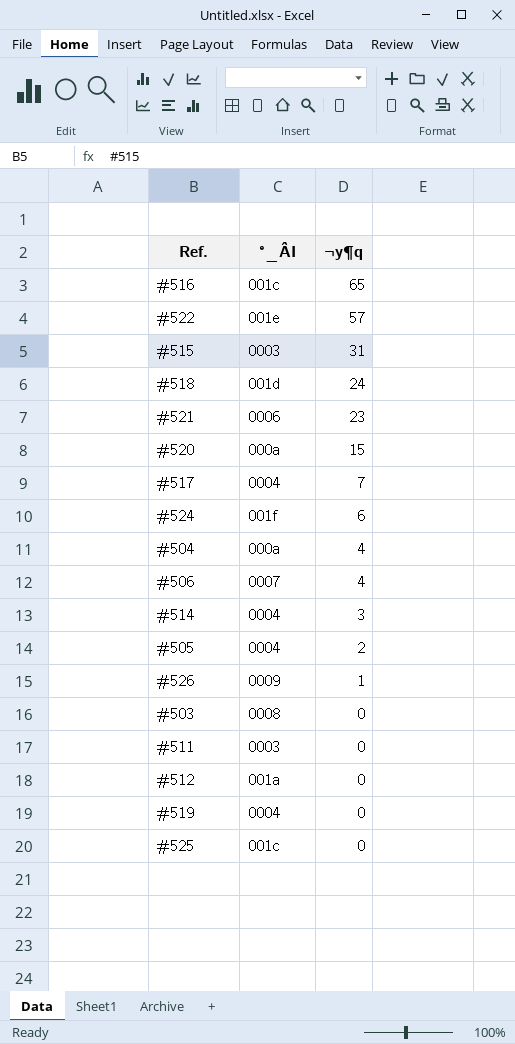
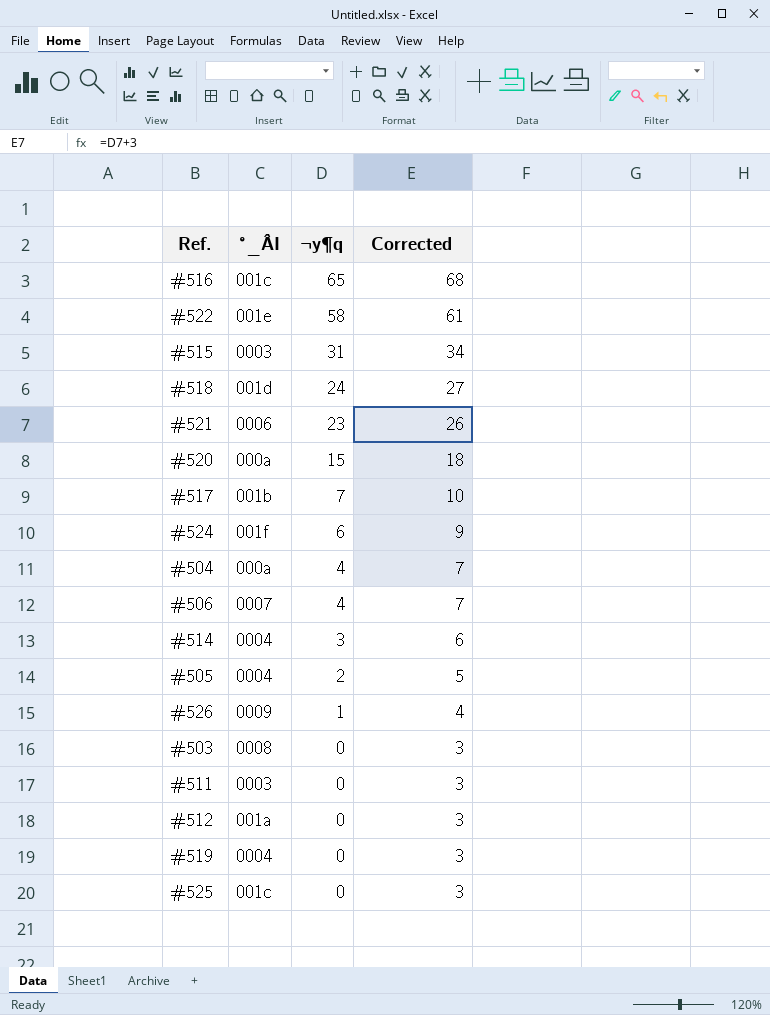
column Corrected | formula: none -> [¬y¶q] + 3
#522 | ¬y¶q: 57 -> 58
#517 | °_ÂI: 0004 -> 001b

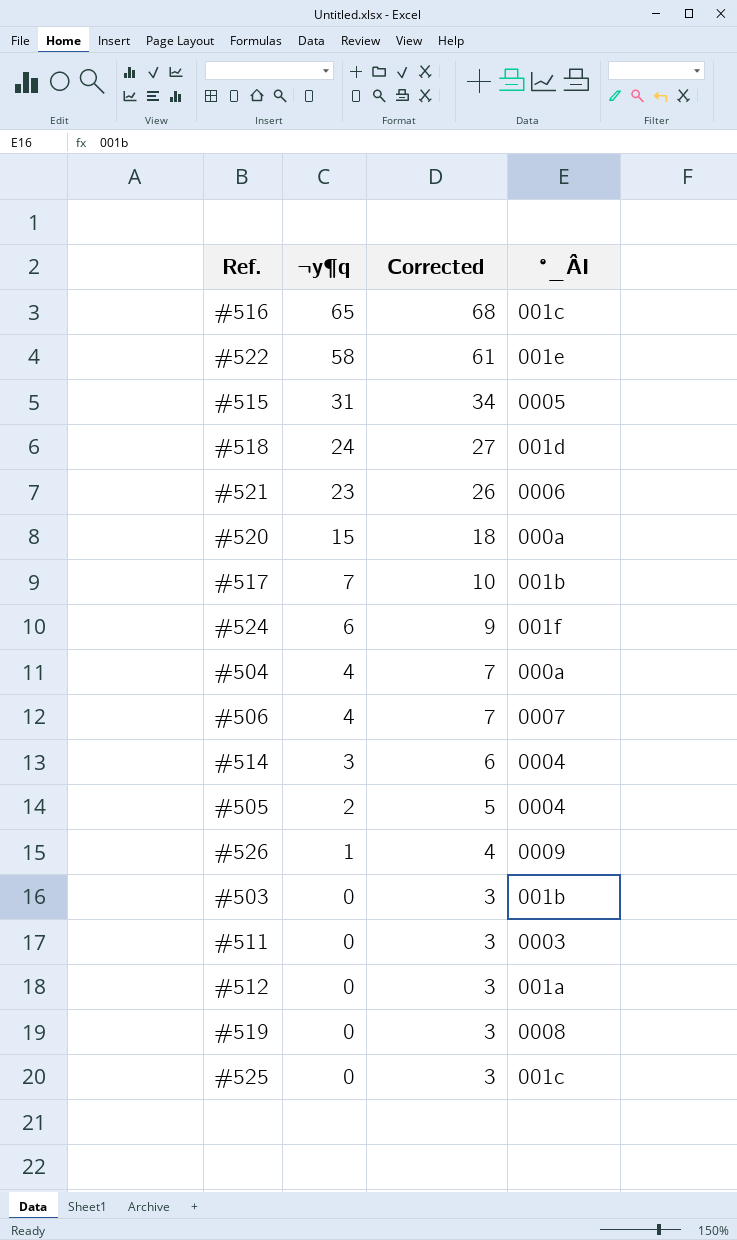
column °_ÂI | position: 2 -> 4
#515 | °_ÂI: 0003 -> 0005
#503 | °_ÂI: 0008 -> 001b
#519 | °_ÂI: 0004 -> 0008

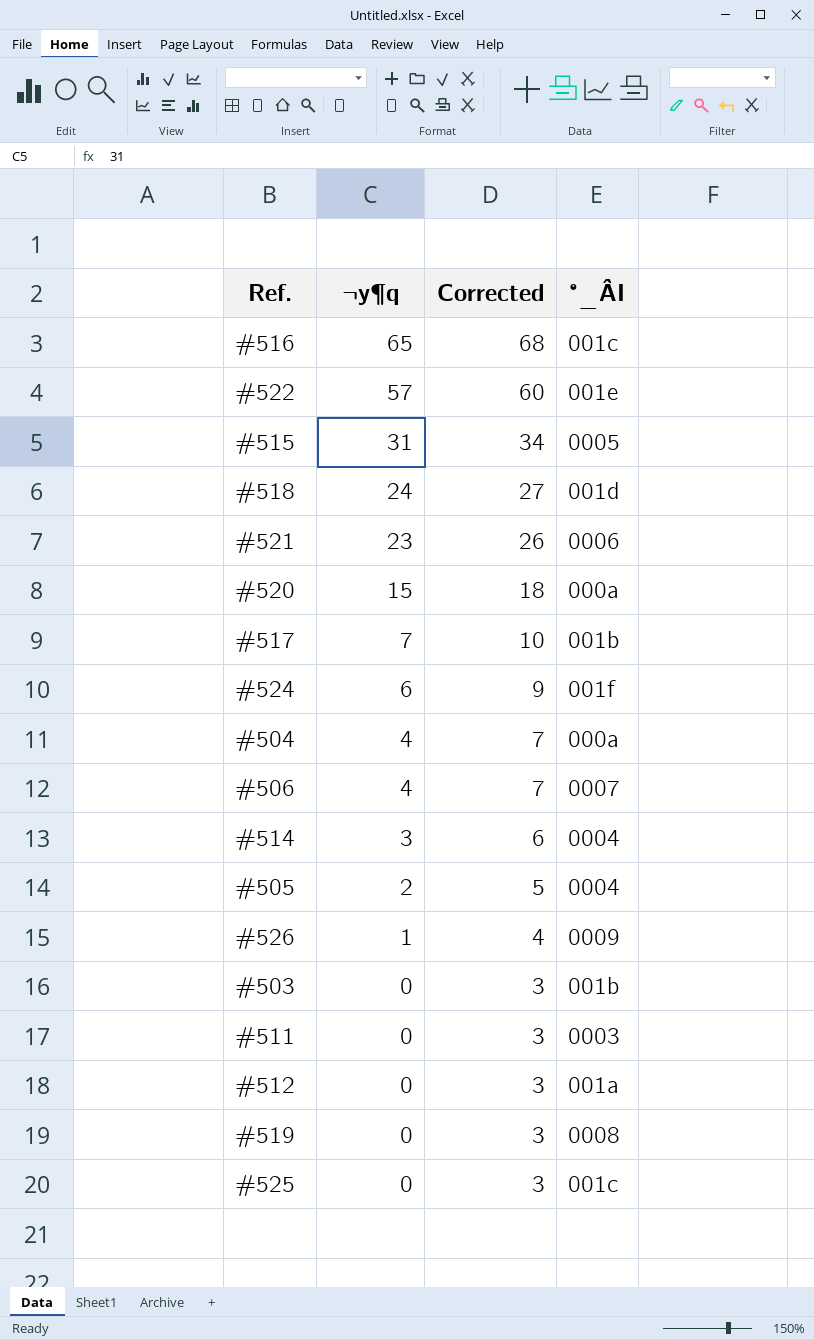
#522 | ¬y¶q: 58 -> 57
#522 | Corrected: 61 -> 60

